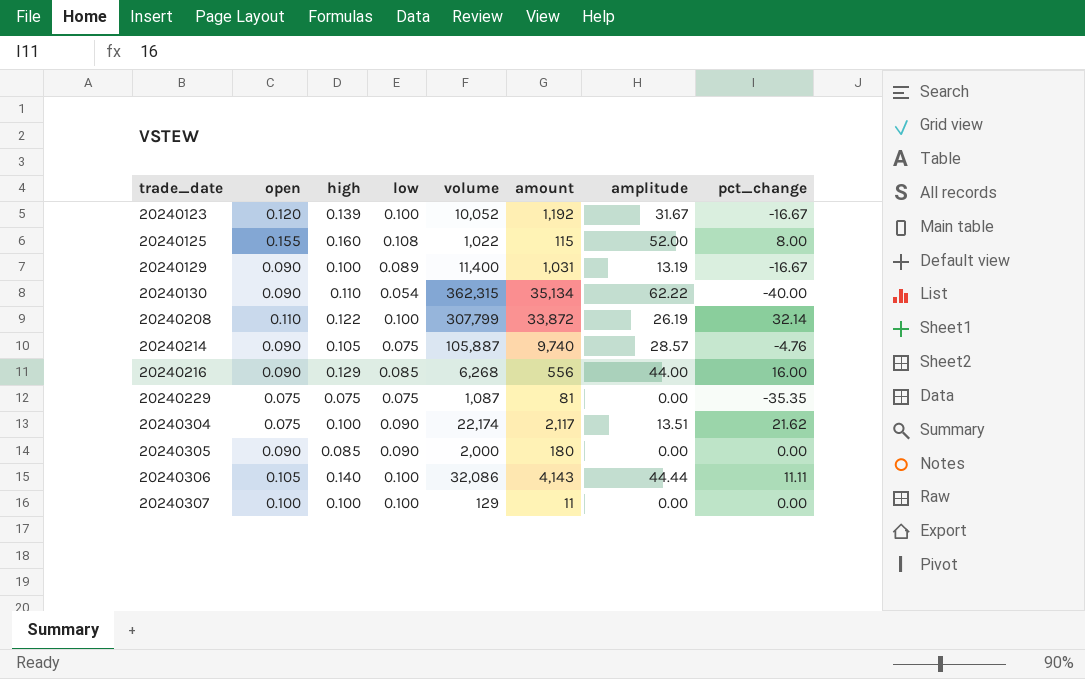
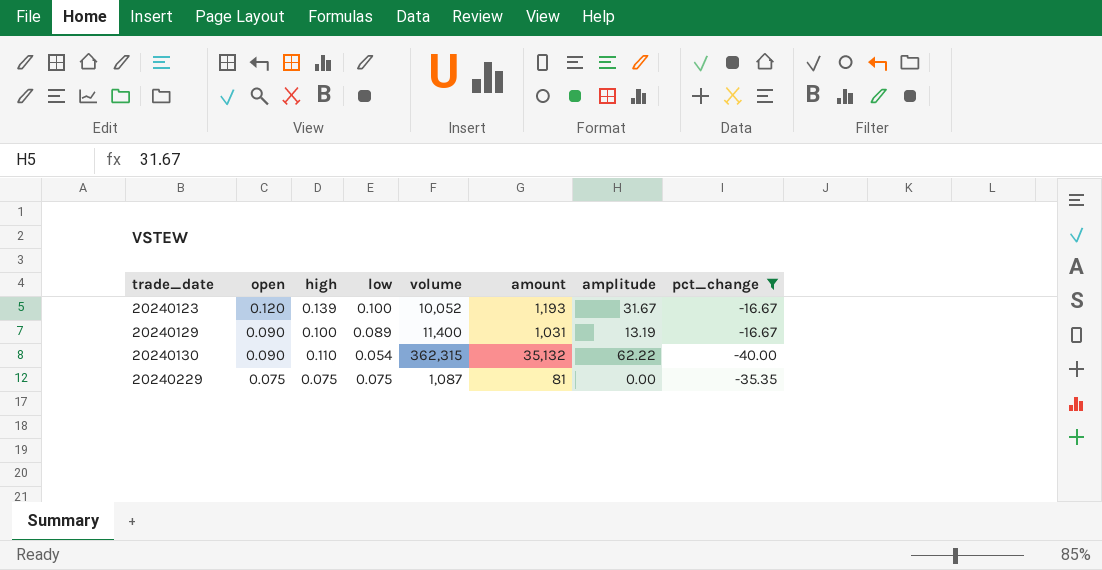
filter: none -> pct_change <= -16.67
20240123 | amount: 1,192 -> 1,193
20240130 | amount: 35,134 -> 35,132

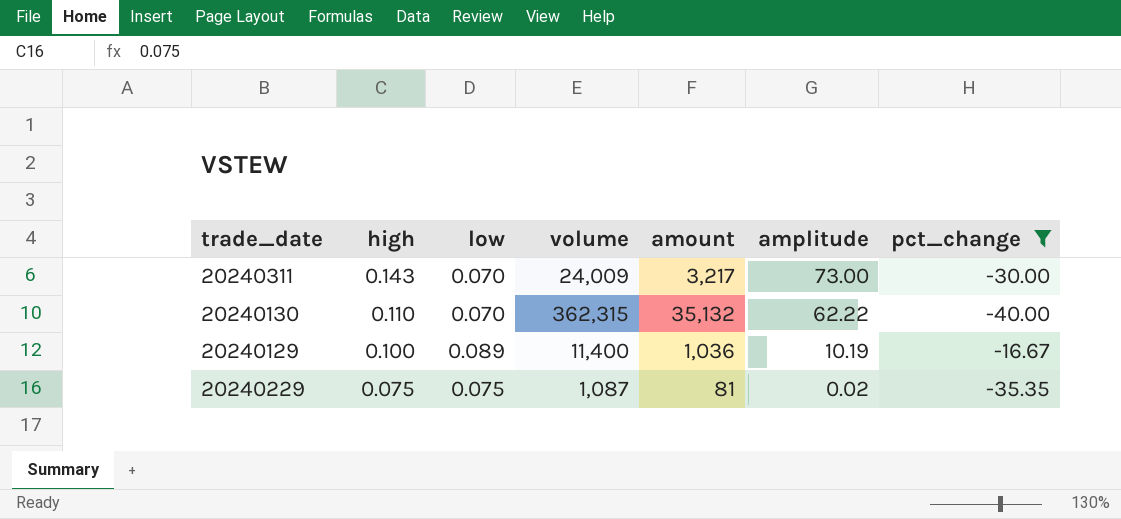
row order: trade_date ascending -> high descending
column open | position: 2 -> none
row 20240123: 0.120 | 0.139 | 0.100 | 10,052 | 1,193 | 31.67 | -16.67 -> none
row 20240311: none -> 0.143 | 0.070 | 24,009 | 3,217 | 73.00 | -30.00
20240130 | low: 0.054 -> 0.070
20240129 | amount: 1,031 -> 1,036
20240129 | amplitude: 13.19 -> 10.19
20240229 | amplitude: 0.00 -> 0.02

